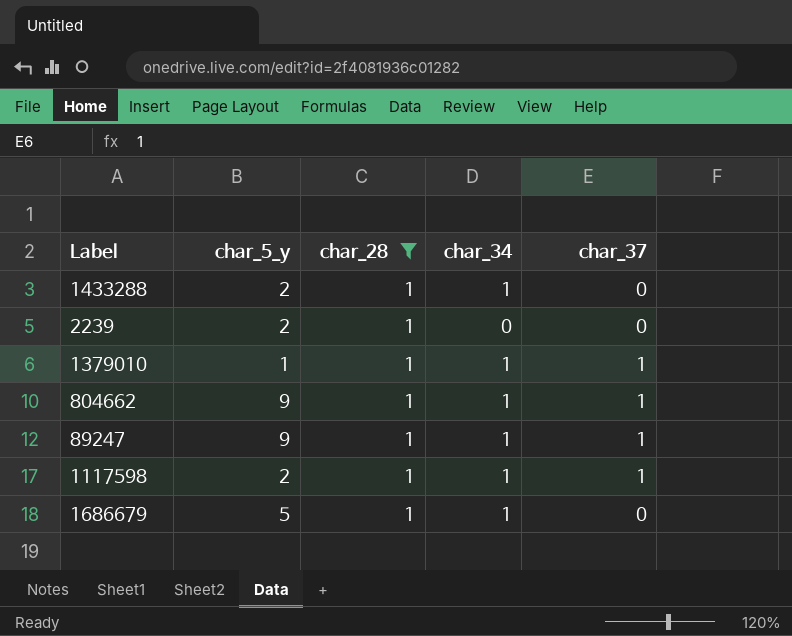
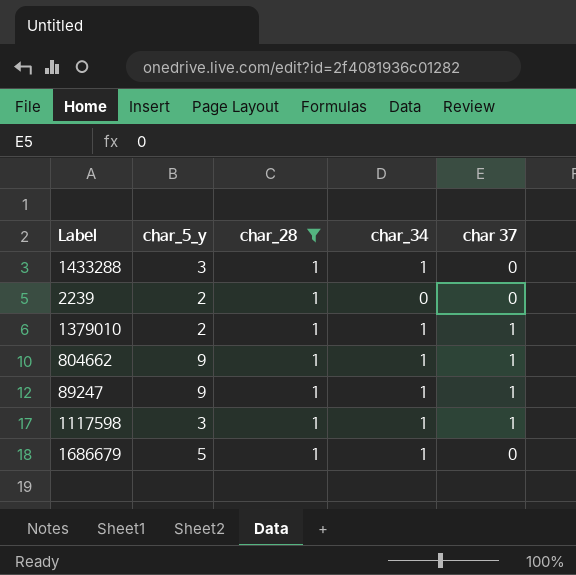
column name: char_37 -> char 37
1433288 | char_5_y: 2 -> 3
1379010 | char_5_y: 1 -> 2
1117598 | char_5_y: 2 -> 3

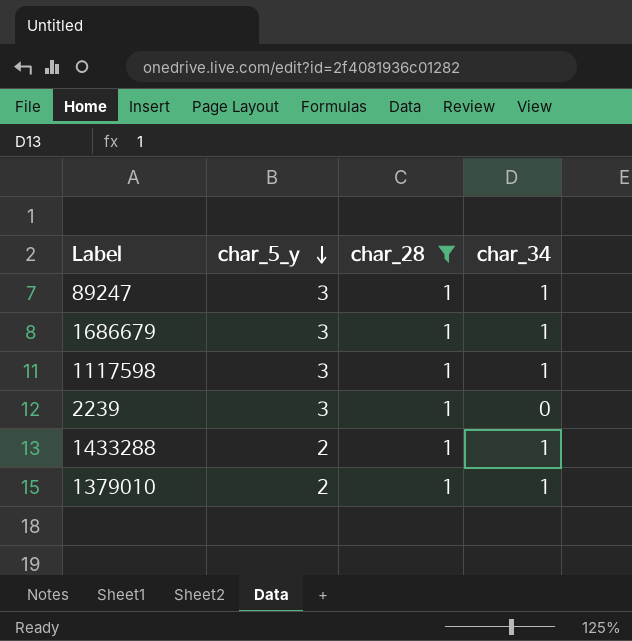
row order: none -> char_5_y descending
column char 37 | position: 5 -> none
row 804662: 9 | 1 | 1 | 1 -> none
89247 | char_5_y: 9 -> 3
1686679 | char_5_y: 5 -> 3
2239 | char_5_y: 2 -> 3
1433288 | char_5_y: 3 -> 2

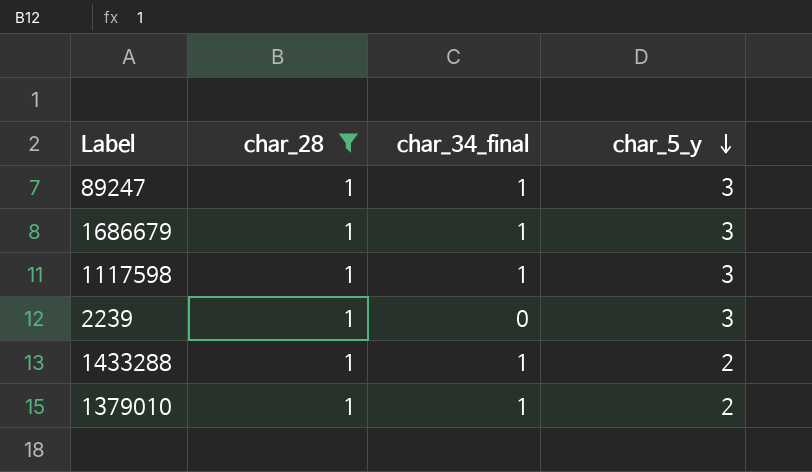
column name: char_34 -> char_34_final
column char_5_y | position: 2 -> 4

